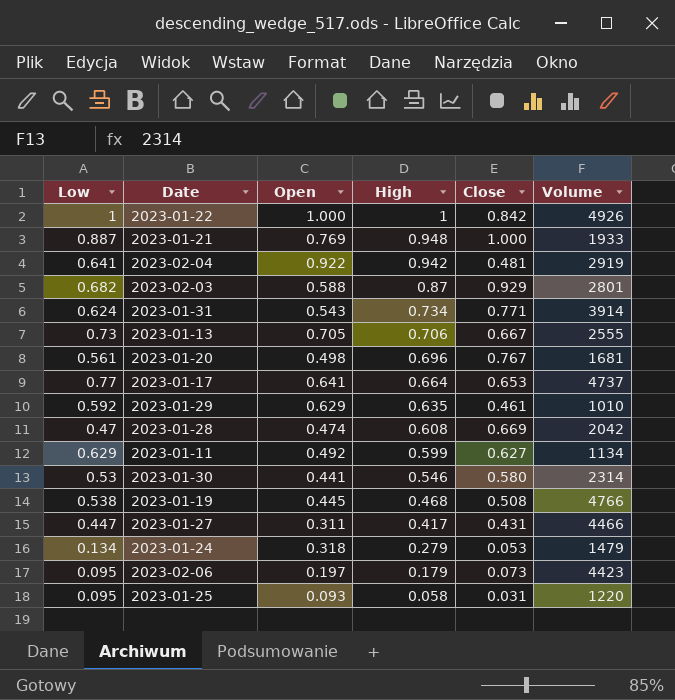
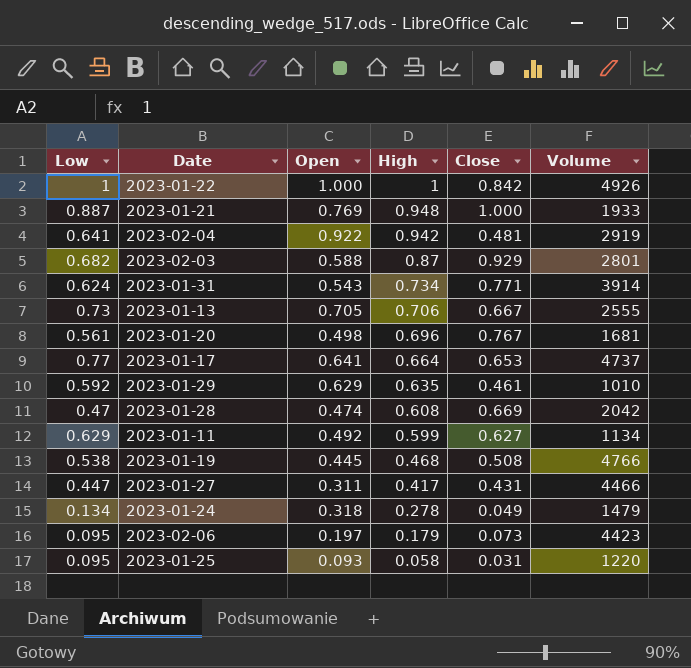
row 2023-01-30: 0.53 | 0.441 | 0.546 | 0.580 | 2314 -> none
2023-01-24 | High: 0.279 -> 0.278
2023-01-24 | Close: 0.053 -> 0.049

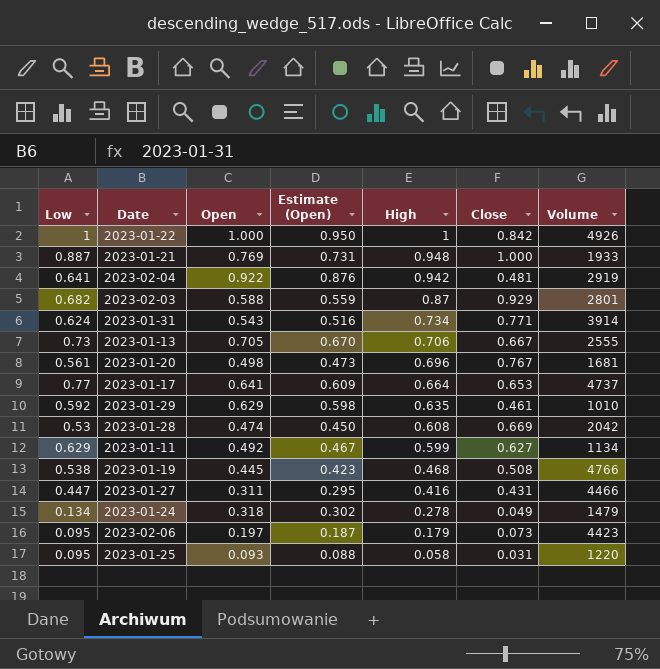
column Estimate (Open) | formula: none -> [Open] * 0.95
2023-01-28 | Low: 0.47 -> 0.53
2023-01-27 | High: 0.417 -> 0.416

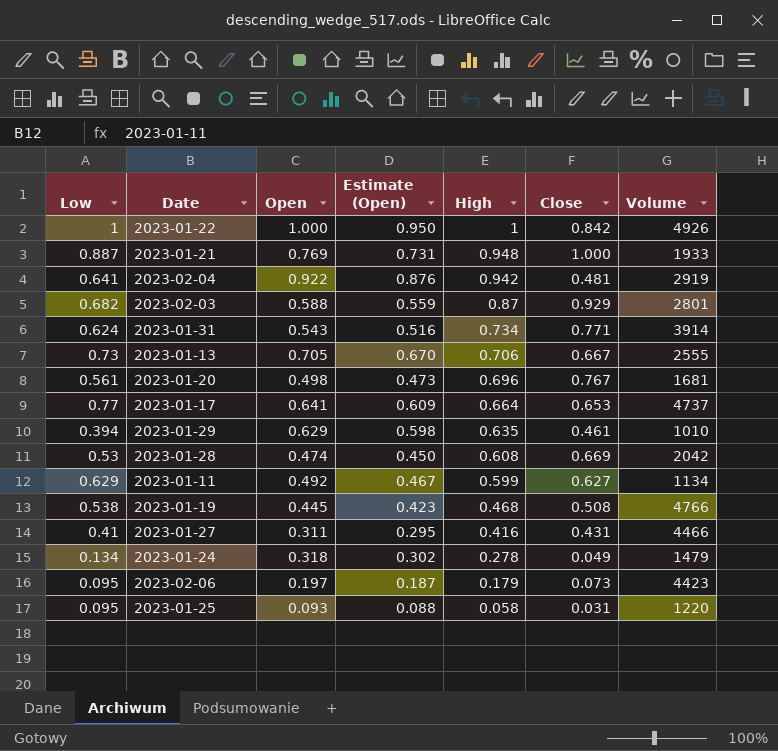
2023-01-29 | Low: 0.592 -> 0.394
2023-01-27 | Low: 0.447 -> 0.41

